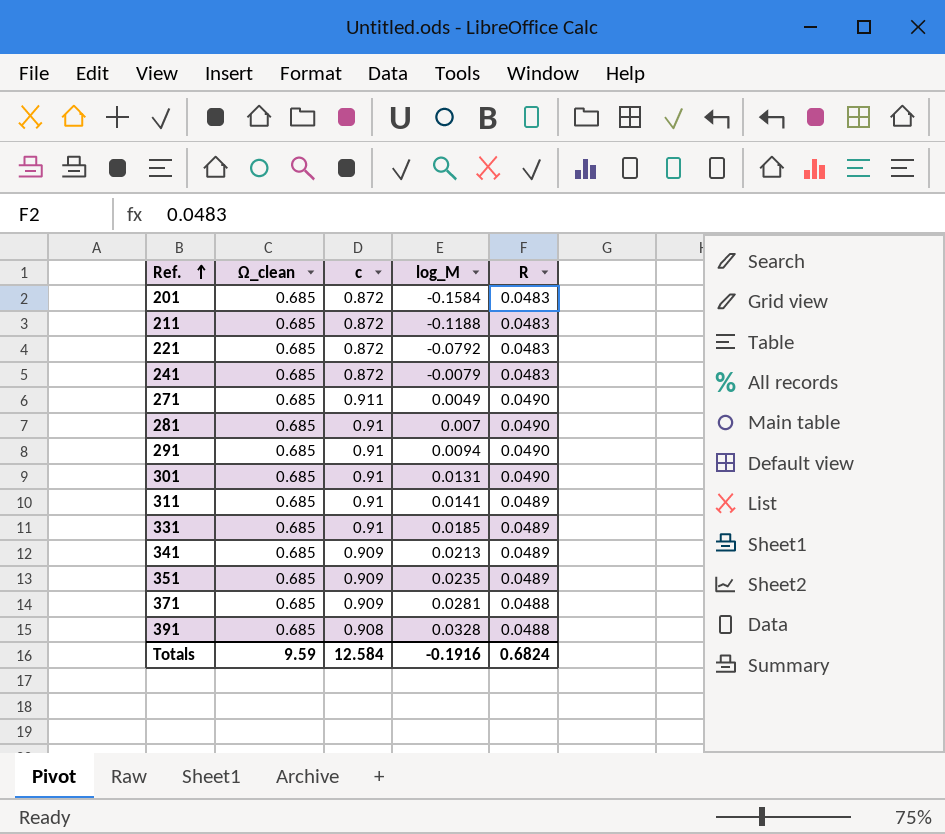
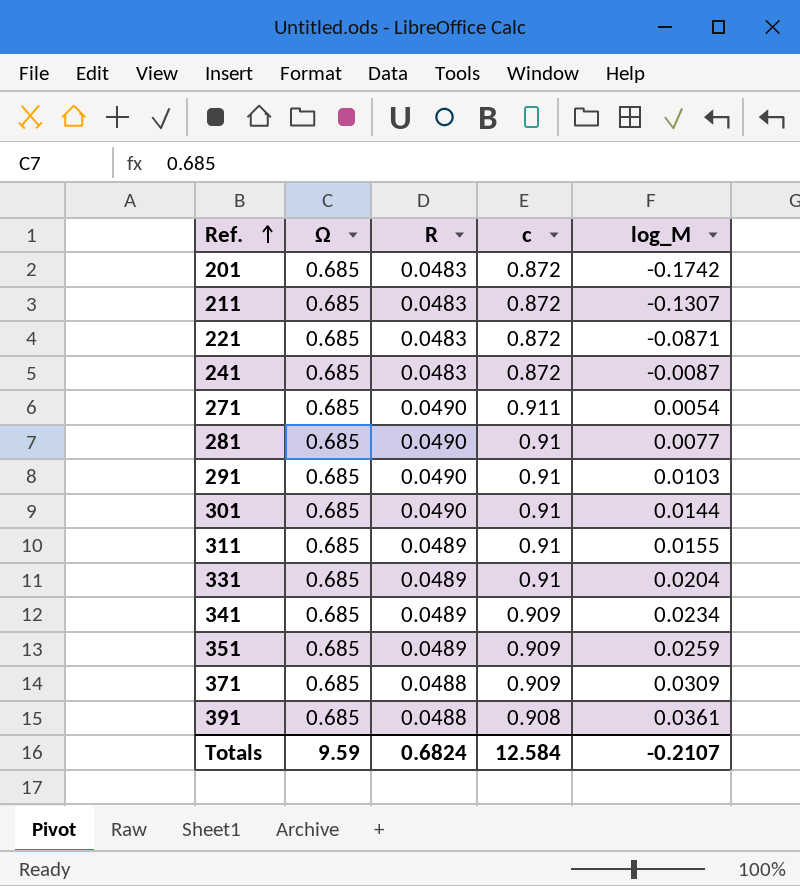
column name: Ω_clean -> Ω
column R | position: 5 -> 3
201 | log_M: -0.1584 -> -0.1742
211 | log_M: -0.1188 -> -0.1307
221 | log_M: -0.0792 -> -0.0871
241 | log_M: -0.0079 -> -0.0087
271 | log_M: 0.0049 -> 0.0054
281 | log_M: 0.007 -> 0.0077
291 | log_M: 0.0094 -> 0.0103
301 | log_M: 0.0131 -> 0.0144
311 | log_M: 0.0141 -> 0.0155
331 | log_M: 0.0185 -> 0.0204
341 | log_M: 0.0213 -> 0.0234
351 | log_M: 0.0235 -> 0.0259
371 | log_M: 0.0281 -> 0.0309
391 | log_M: 0.0328 -> 0.0361
Totals | log_M: -0.1916 -> -0.2107

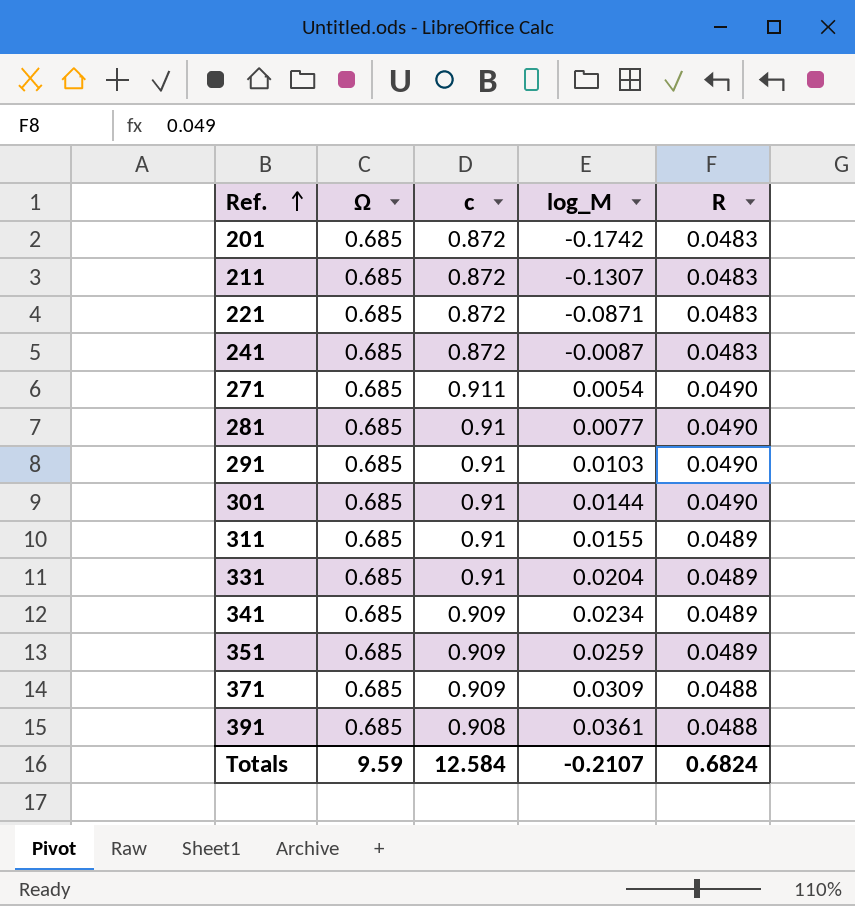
column R | position: 3 -> 5

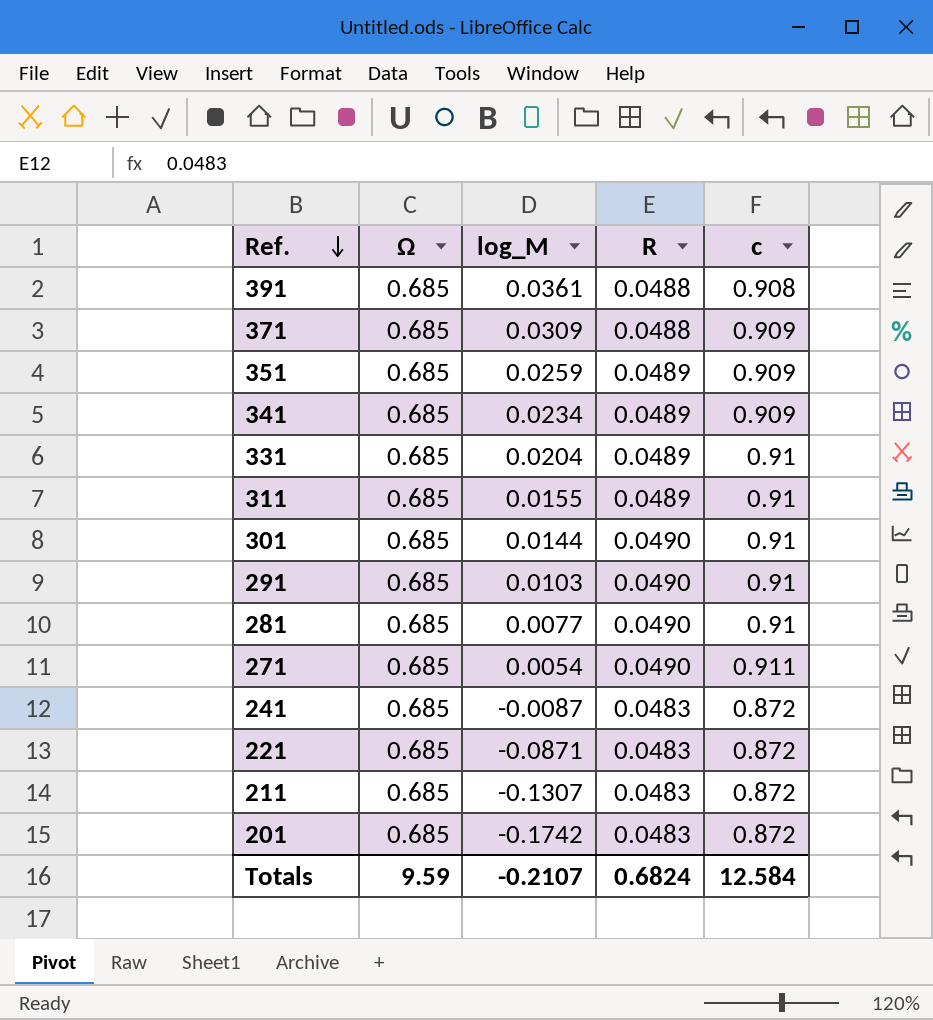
row order: Ref. ascending -> Ref. descending
column c | position: 3 -> 5

